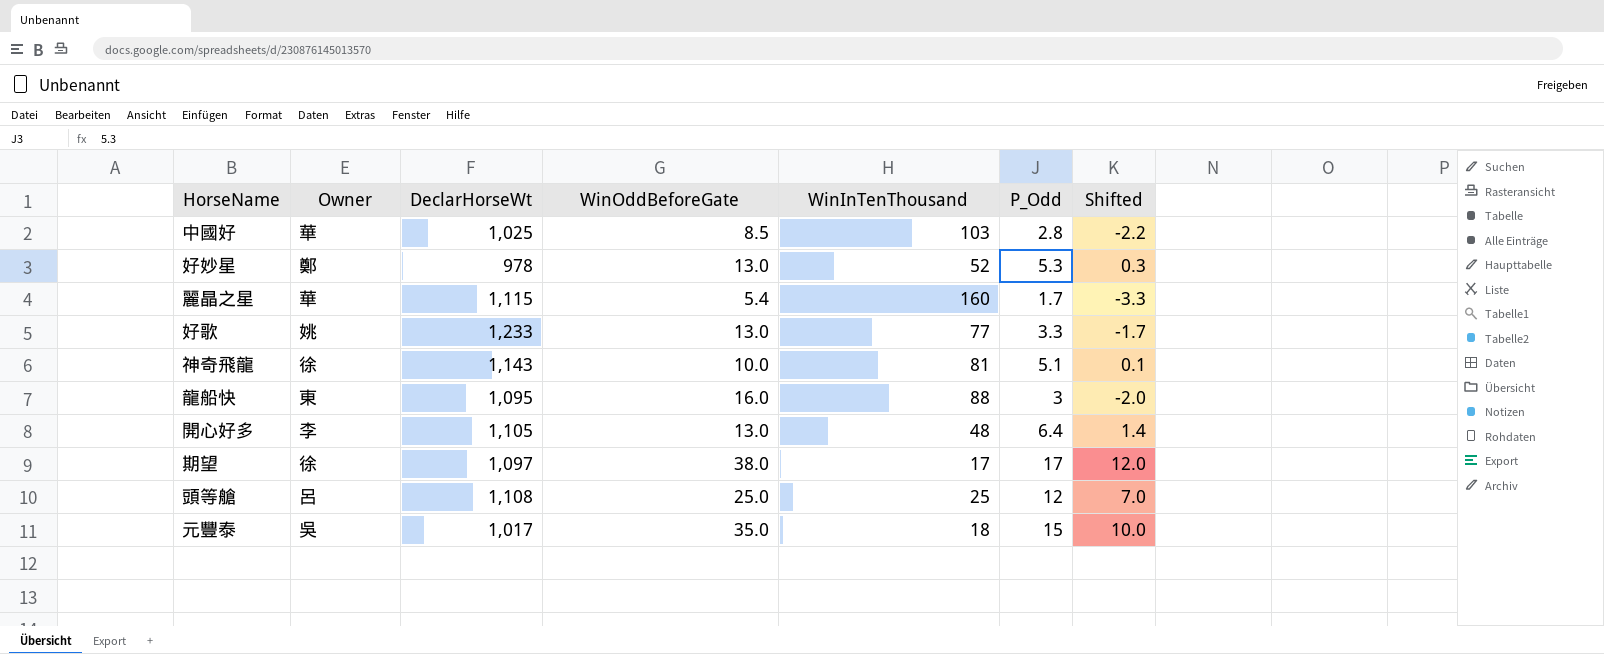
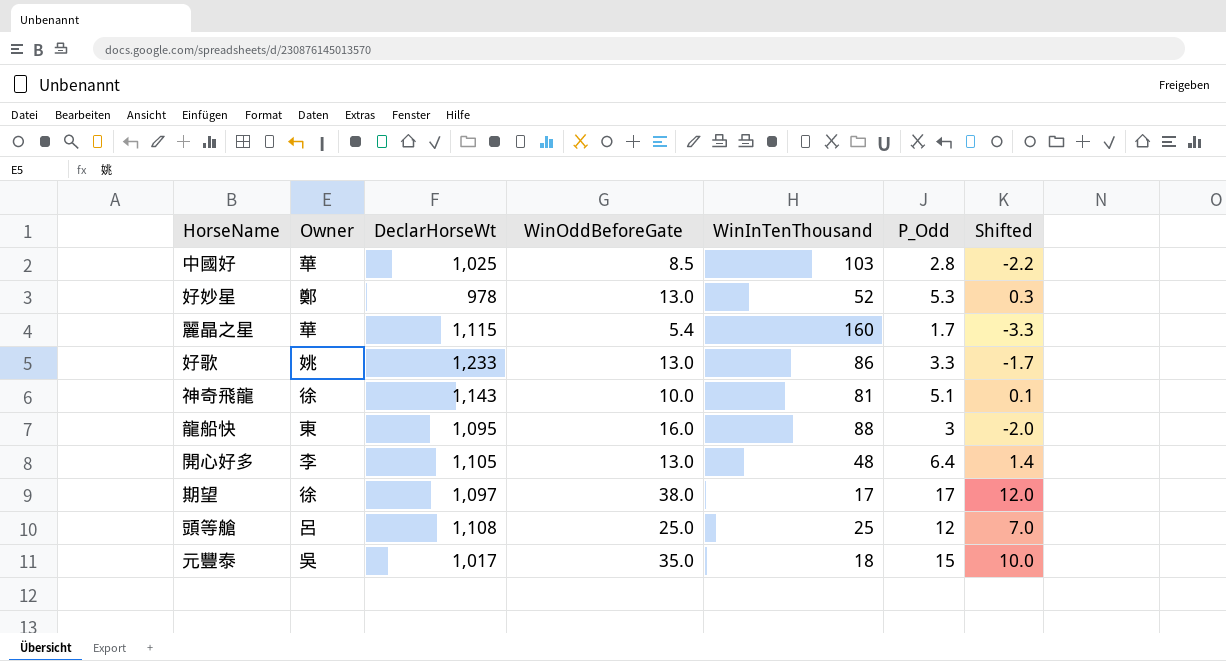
好歌 | WinInTenThousand: 77 -> 86

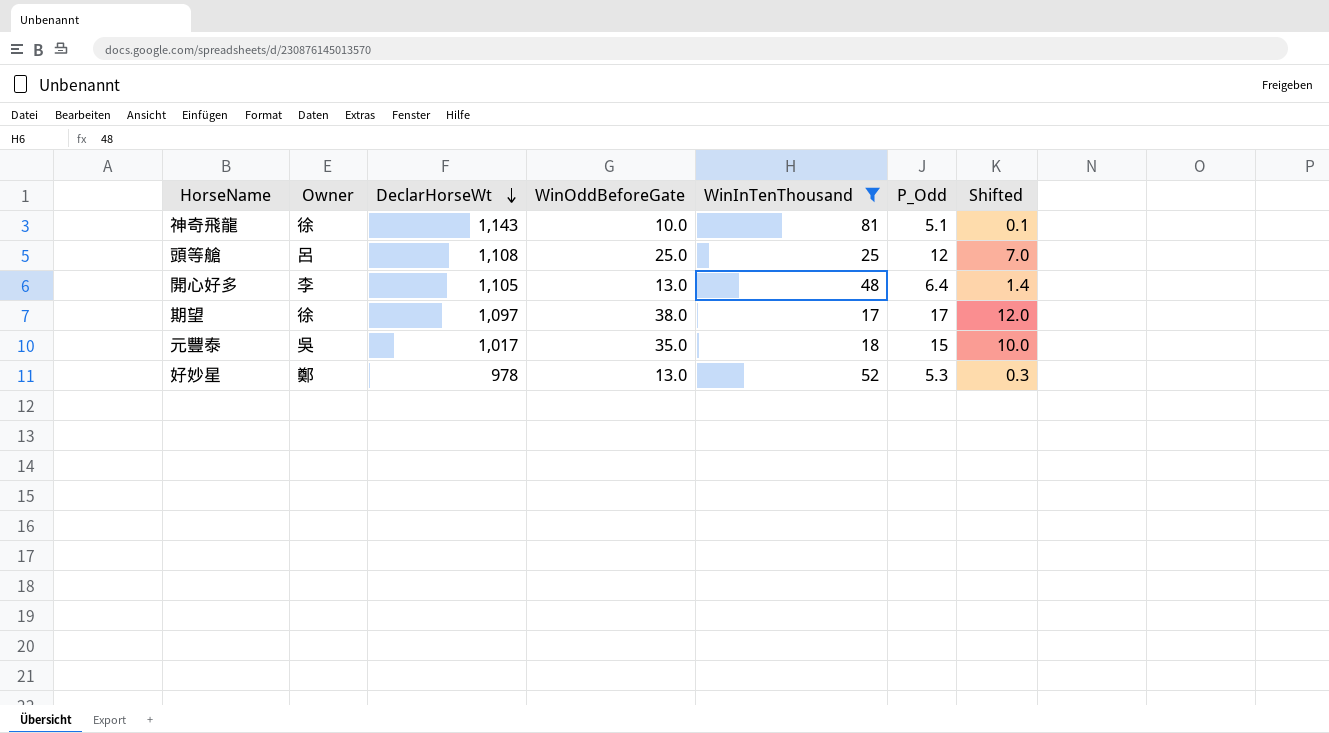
filter: none -> WinInTenThousand <= 81
row order: none -> DeclarHorseWt descending

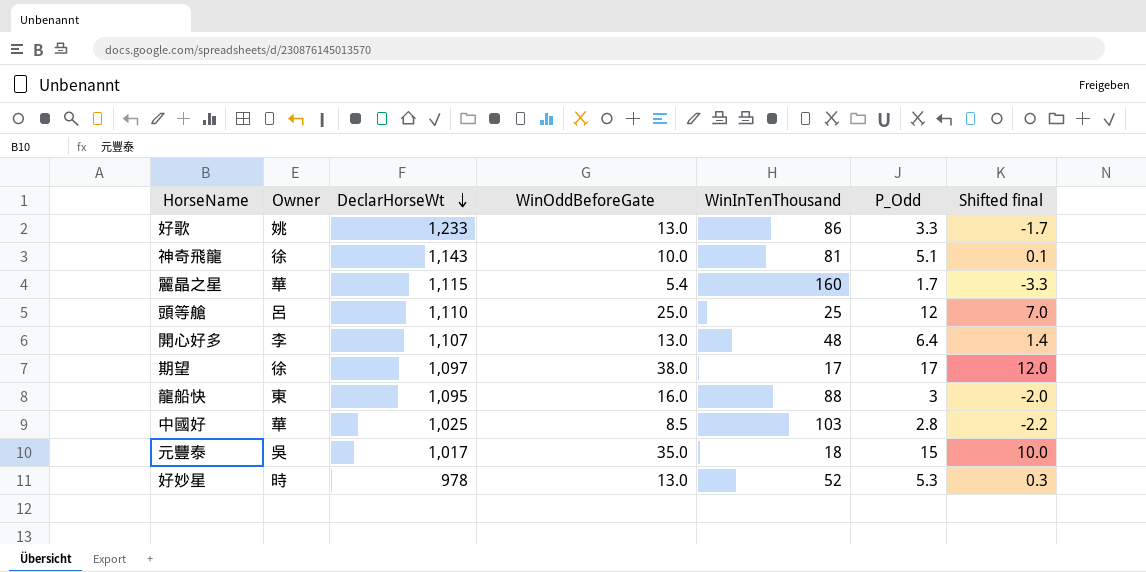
filter: WinInTenThousand <= 81 -> none
column name: Shifted -> Shifted final
頭等艙 | DeclarHorseWt: 1,108 -> 1,110
開心好多 | DeclarHorseWt: 1,105 -> 1,107
好妙星 | Owner: 鄭 -> 時

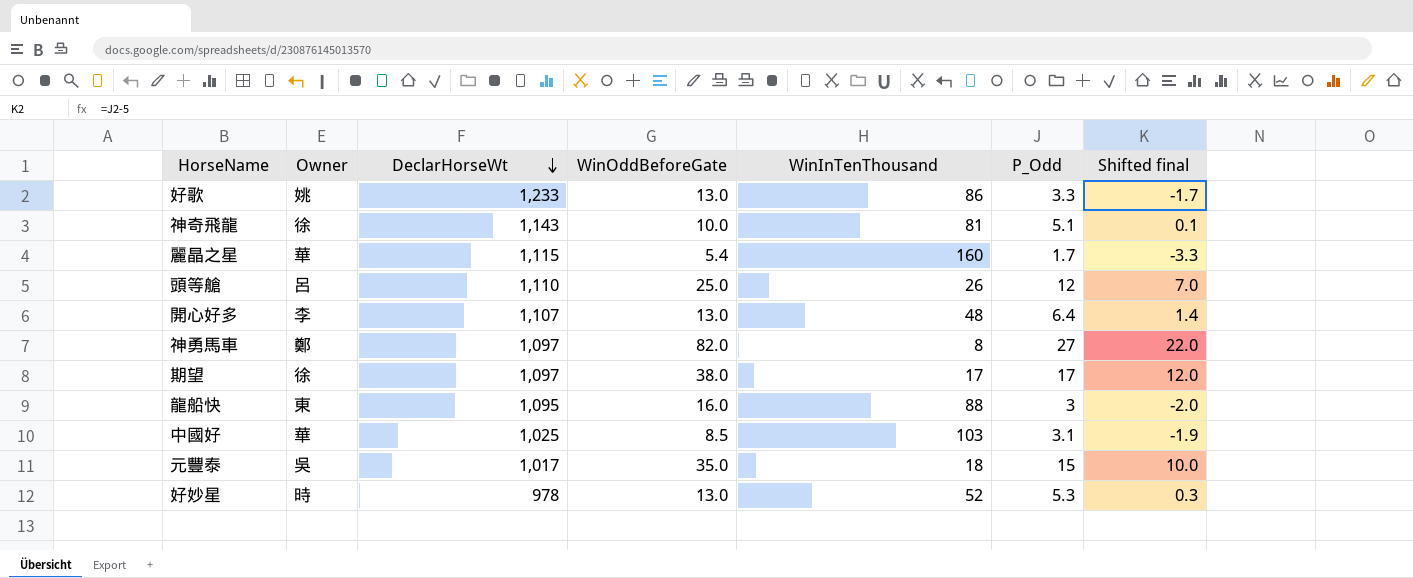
頭等艙 | WinInTenThousand: 25 -> 26
row 神勇馬車: none -> 鄭 | 1,097 | 82.0 | 8 | 27 | 22.0
中國好 | P_Odd: 2.8 -> 3.1
中國好 | Shifted final: -2.2 -> -1.9

